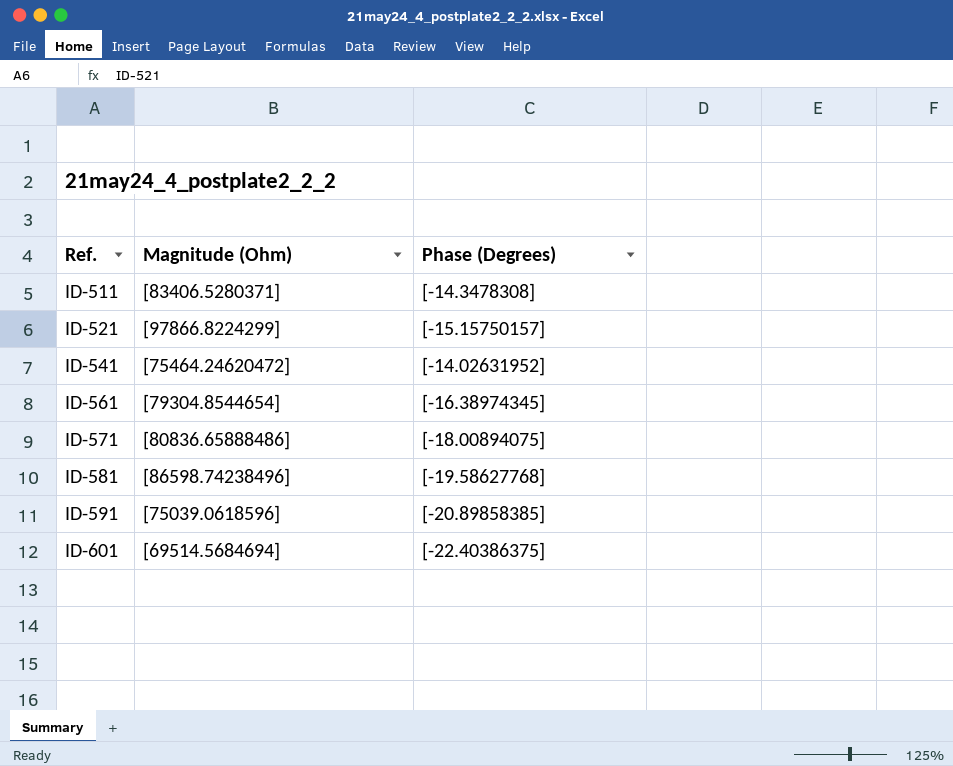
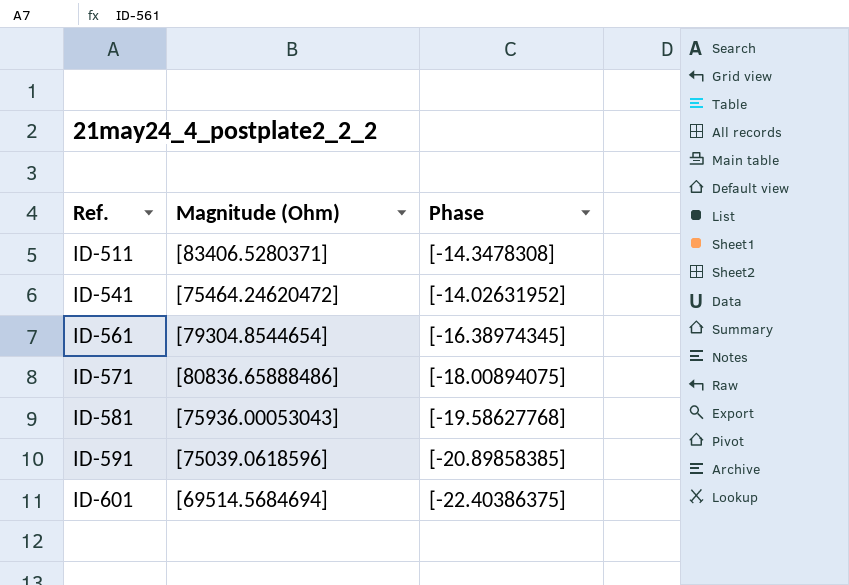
column name: Phase (Degrees) -> Phase
row ID-521: [97866.8224299] | [-15.15750157] -> none
ID-581 | Magnitude (Ohm): [86598.74238496] -> [75936.00053043]

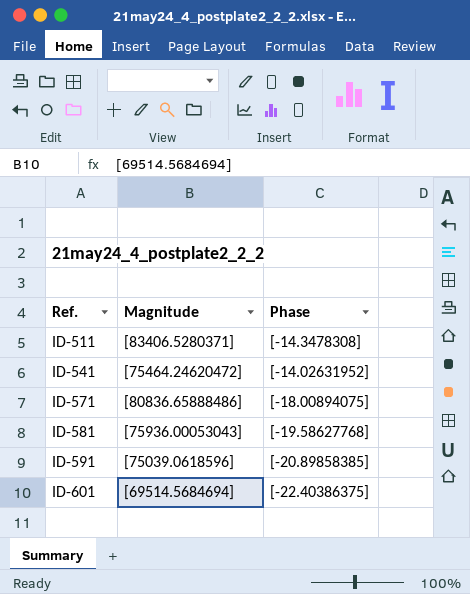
column name: Magnitude (Ohm) -> Magnitude
row ID-561: [79304.8544654] | [-16.38974345] -> none

